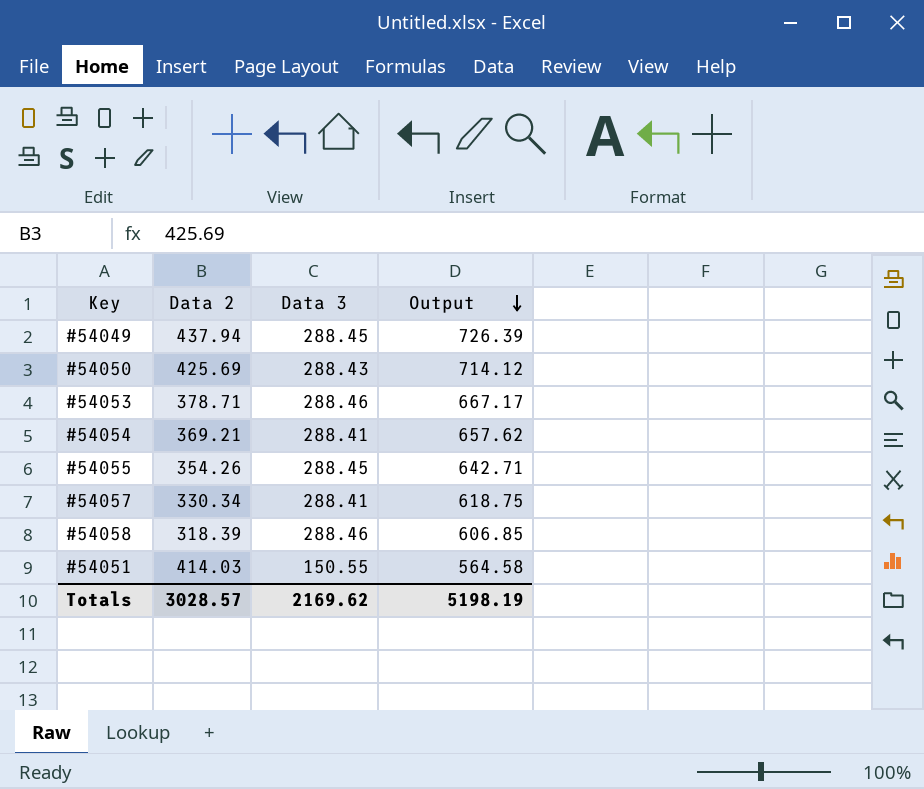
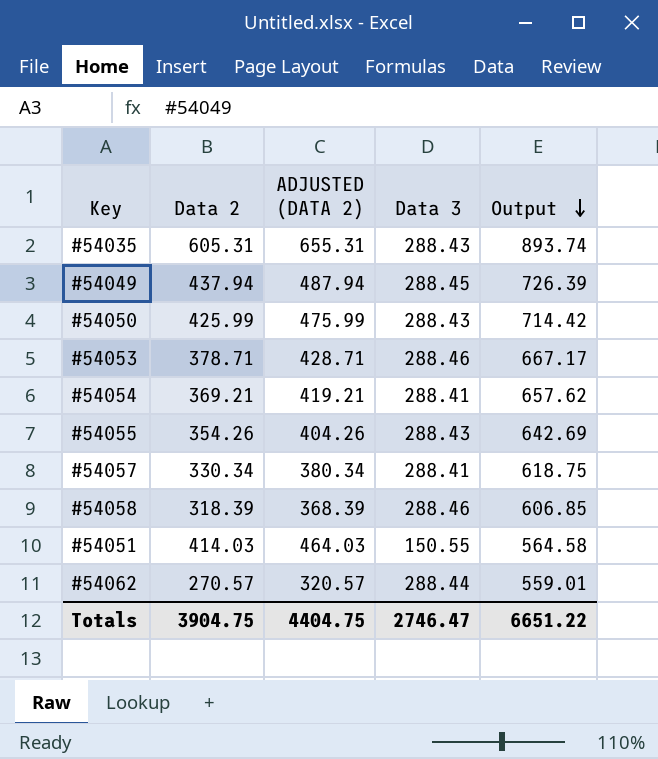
column ADJUSTED (DATA 2) | formula: none -> [Data 2] + 50
row #54035: none -> 605.31 | 655.31 | 288.43 | 893.74
#54050 | Data 2: 425.69 -> 425.99
#54050 | Output: 714.12 -> 714.42
#54055 | Data 3: 288.45 -> 288.43
#54055 | Output: 642.71 -> 642.69
row #54062: none -> 270.57 | 320.57 | 288.44 | 559.01
Totals | Data 2: 3028.57 -> 3904.75
Totals | Data 3: 2169.62 -> 2746.47
Totals | Output: 5198.19 -> 6651.22

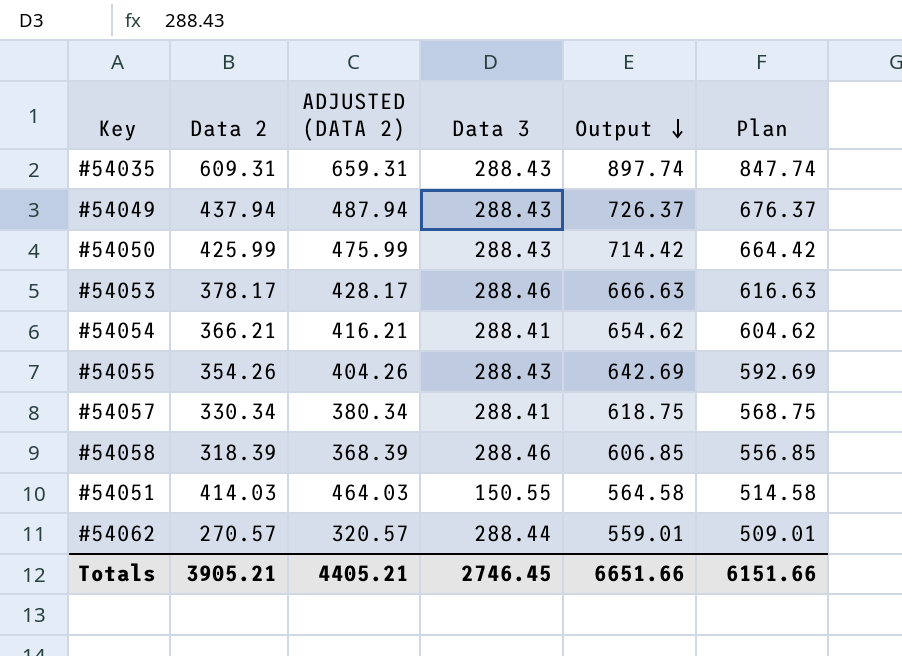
column Plan | formula: none -> [Output] - 50
#54035 | Data 2: 605.31 -> 609.31
#54035 | ADJUSTED (DATA 2): 655.31 -> 659.31
#54035 | Output: 893.74 -> 897.74
#54049 | Data 3: 288.45 -> 288.43
#54049 | Output: 726.39 -> 726.37
#54053 | Data 2: 378.71 -> 378.17
#54053 | ADJUSTED (DATA 2): 428.71 -> 428.17
#54053 | Output: 667.17 -> 666.63
#54054 | Data 2: 369.21 -> 366.21
#54054 | ADJUSTED (DATA 2): 419.21 -> 416.21
#54054 | Output: 657.62 -> 654.62
Totals | Data 2: 3904.75 -> 3905.21
Totals | ADJUSTED (DATA 2): 4404.75 -> 4405.21
Totals | Data 3: 2746.47 -> 2746.45
Totals | Output: 6651.22 -> 6651.66

